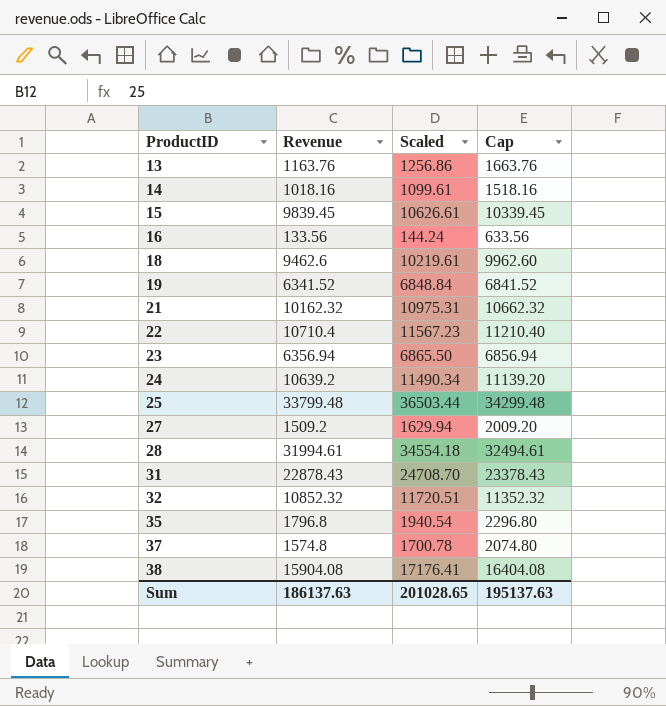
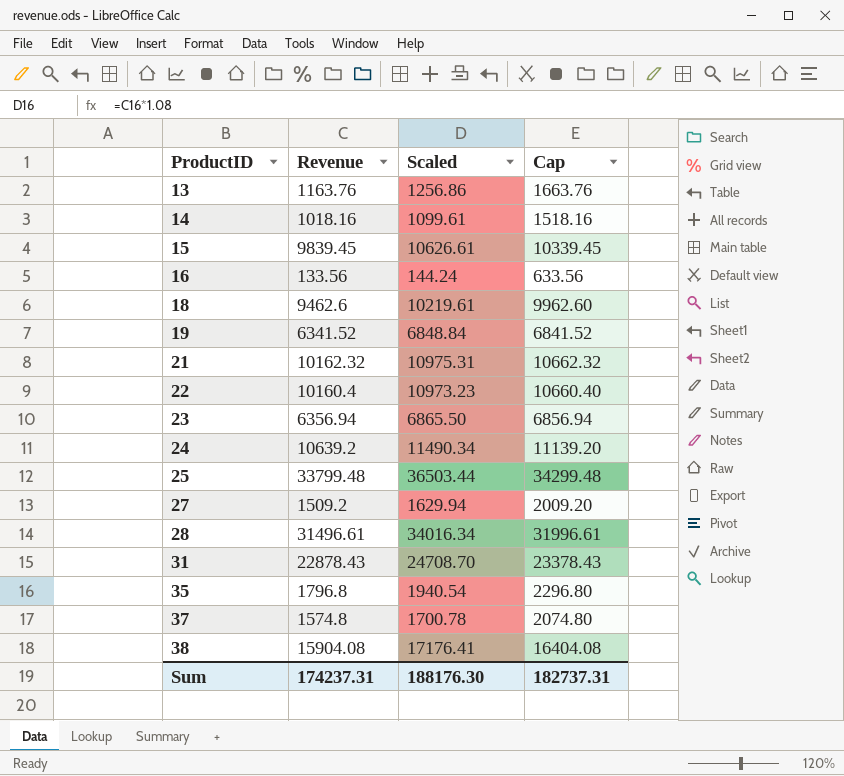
row 32: 10852.32 | 11720.51 | 11352.32 -> none
22 | Revenue: 10710.4 -> 10160.4
22 | Scaled: 11567.23 -> 10973.23
22 | Cap: 11210.40 -> 10660.40
28 | Revenue: 31994.61 -> 31496.61
28 | Scaled: 34554.18 -> 34016.34
28 | Cap: 32494.61 -> 31996.61
Sum | Revenue: 186137.63 -> 174237.31
Sum | Scaled: 201028.65 -> 188176.30
Sum | Cap: 195137.63 -> 182737.31

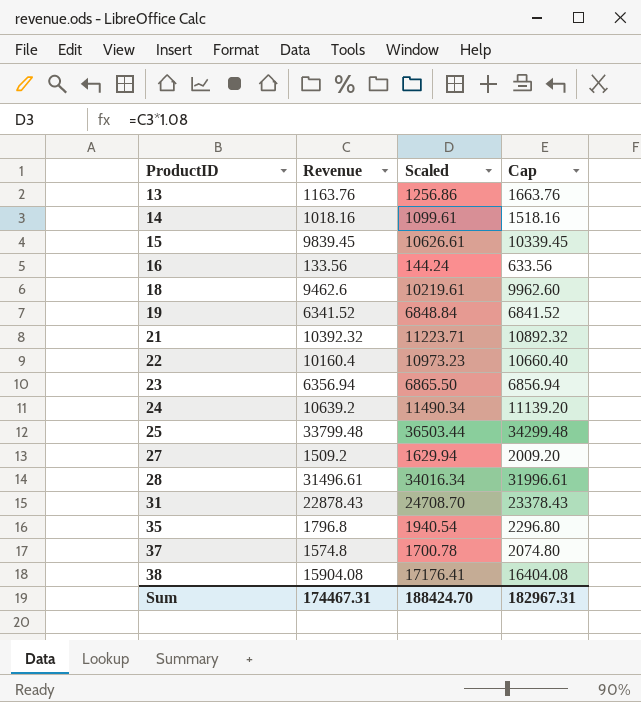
21 | Revenue: 10162.32 -> 10392.32
21 | Scaled: 10975.31 -> 11223.71
21 | Cap: 10662.32 -> 10892.32
Sum | Revenue: 174237.31 -> 174467.31
Sum | Scaled: 188176.30 -> 188424.70
Sum | Cap: 182737.31 -> 182967.31

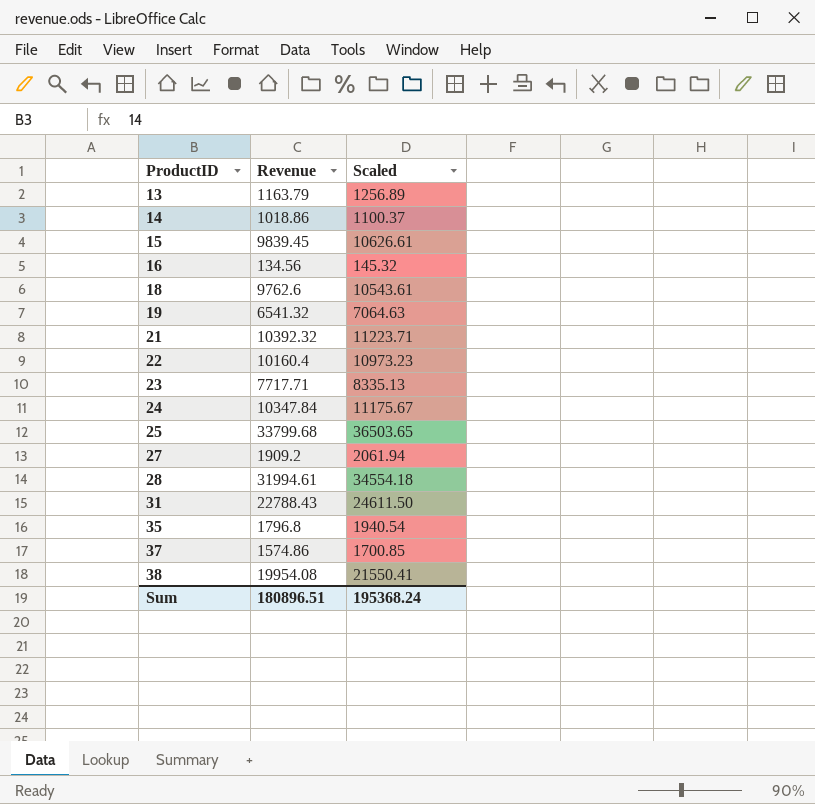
column Cap | formula: [Revenue] + 500 -> none
13 | Revenue: 1163.76 -> 1163.79
13 | Scaled: 1256.86 -> 1256.89
14 | Revenue: 1018.16 -> 1018.86
14 | Scaled: 1099.61 -> 1100.37
16 | Revenue: 133.56 -> 134.56
16 | Scaled: 144.24 -> 145.32
18 | Revenue: 9462.6 -> 9762.6
18 | Scaled: 10219.61 -> 10543.61
19 | Revenue: 6341.52 -> 6541.32
19 | Scaled: 6848.84 -> 7064.63
23 | Revenue: 6356.94 -> 7717.71
23 | Scaled: 6865.50 -> 8335.13
24 | Revenue: 10639.2 -> 10347.84
24 | Scaled: 11490.34 -> 11175.67
25 | Revenue: 33799.48 -> 33799.68
25 | Scaled: 36503.44 -> 36503.65
27 | Revenue: 1509.2 -> 1909.2
27 | Scaled: 1629.94 -> 2061.94
28 | Revenue: 31496.61 -> 31994.61
28 | Scaled: 34016.34 -> 34554.18
31 | Revenue: 22878.43 -> 22788.43
31 | Scaled: 24708.70 -> 24611.50
37 | Revenue: 1574.8 -> 1574.86
37 | Scaled: 1700.78 -> 1700.85
38 | Revenue: 15904.08 -> 19954.08
38 | Scaled: 17176.41 -> 21550.41
Sum | Revenue: 174467.31 -> 180896.51
Sum | Scaled: 188424.70 -> 195368.24

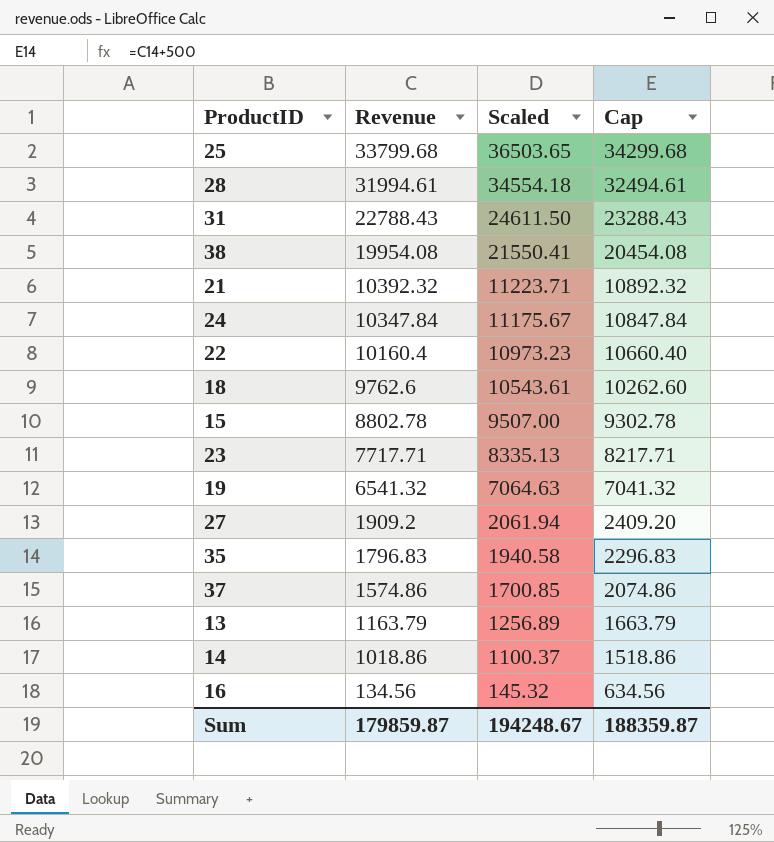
row order: ProductID ascending -> Revenue descending
column Cap | formula: none -> [Revenue] + 500
15 | Revenue: 9839.45 -> 8802.78
15 | Scaled: 10626.61 -> 9507.00
35 | Revenue: 1796.8 -> 1796.83
35 | Scaled: 1940.54 -> 1940.58
Sum | Revenue: 180896.51 -> 179859.87
Sum | Scaled: 195368.24 -> 194248.67

